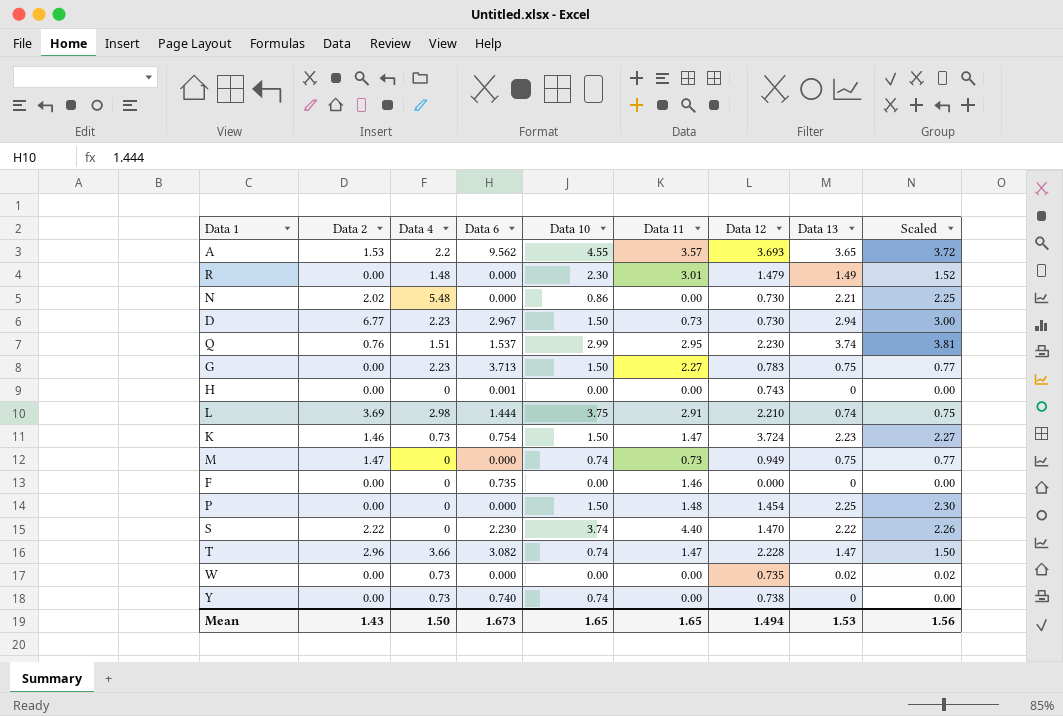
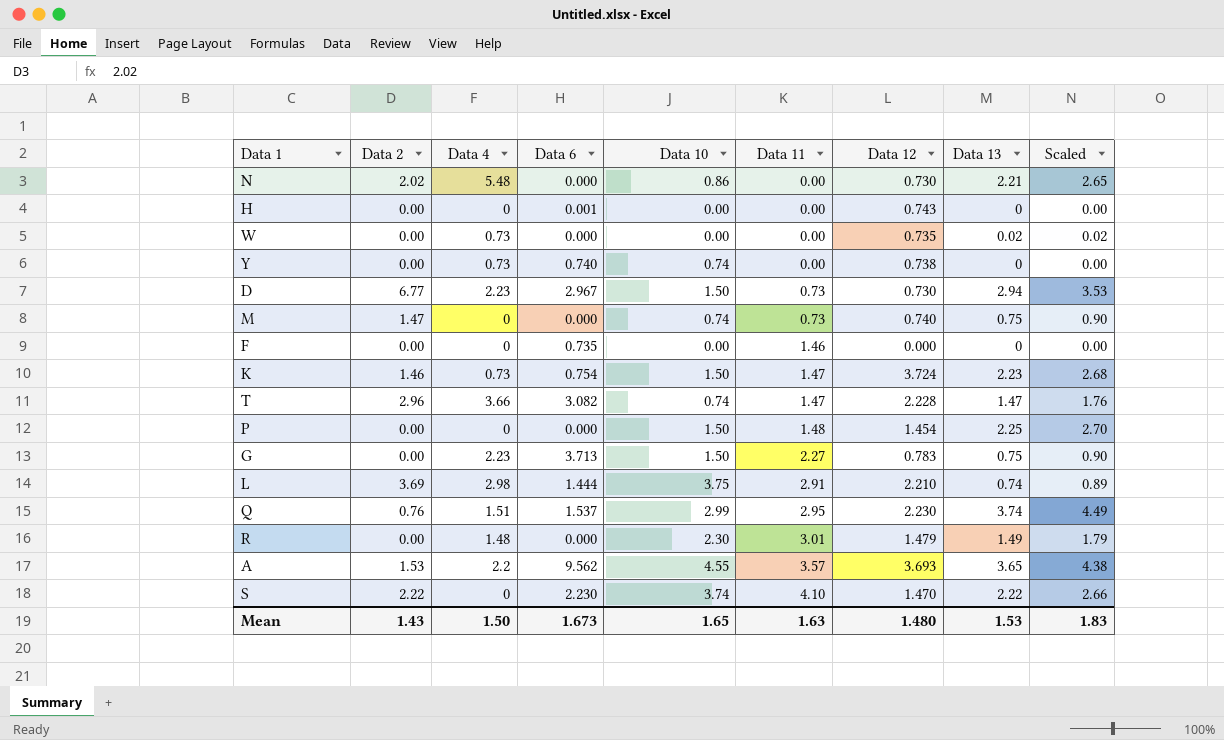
row order: none -> Data 11 ascending
column Scaled | formula: [Data 13] * 1.02 -> [Data 13] * 1.2
M | Data 12: 0.949 -> 0.740
S | Data 11: 4.40 -> 4.10
Mean | Data 11: 1.65 -> 1.63
Mean | Data 12: 1.494 -> 1.480
Mean | Scaled: 1.56 -> 1.83

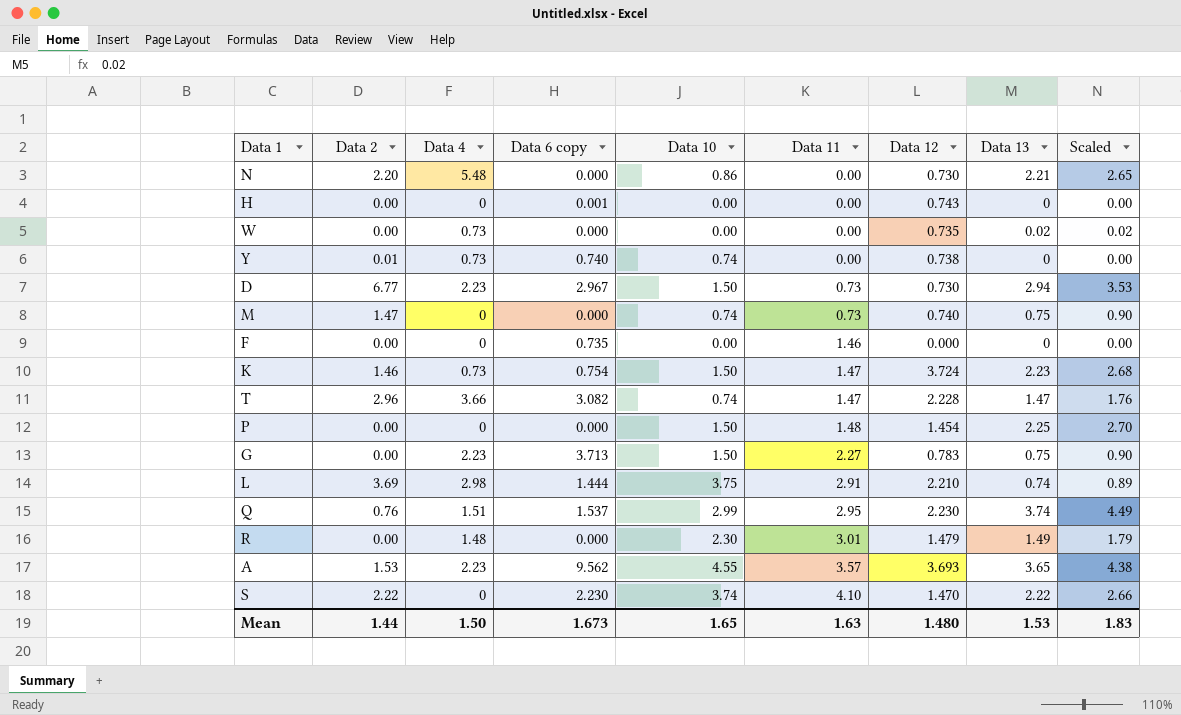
column name: Data 6 -> Data 6 copy
N | Data 2: 2.02 -> 2.20
Y | Data 2: 0.00 -> 0.01
A | Data 4: 2.2 -> 2.23
Mean | Data 2: 1.43 -> 1.44

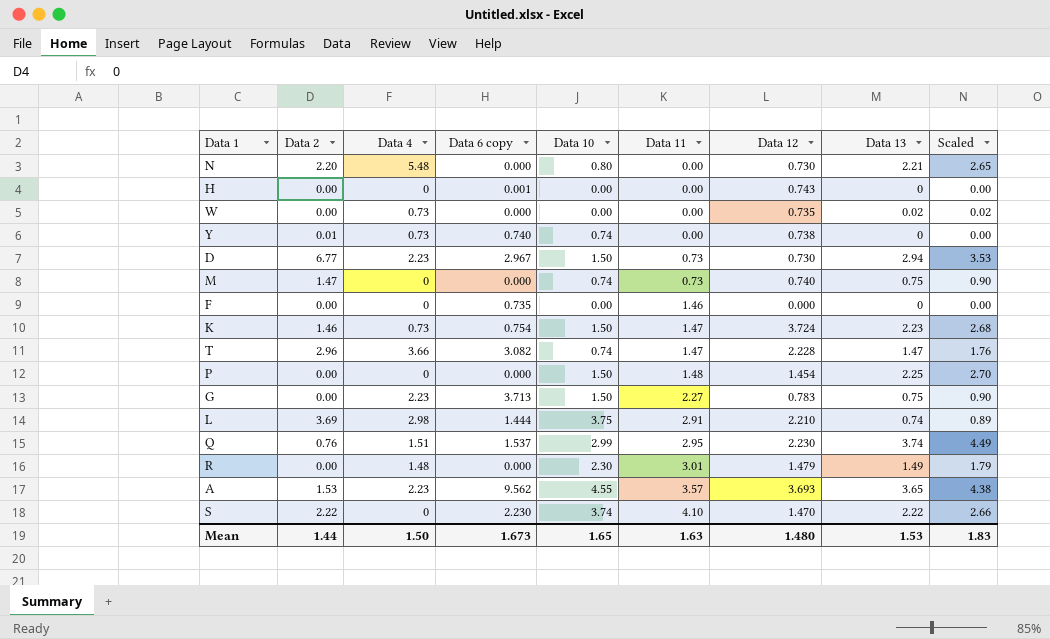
N | Data 10: 0.86 -> 0.80

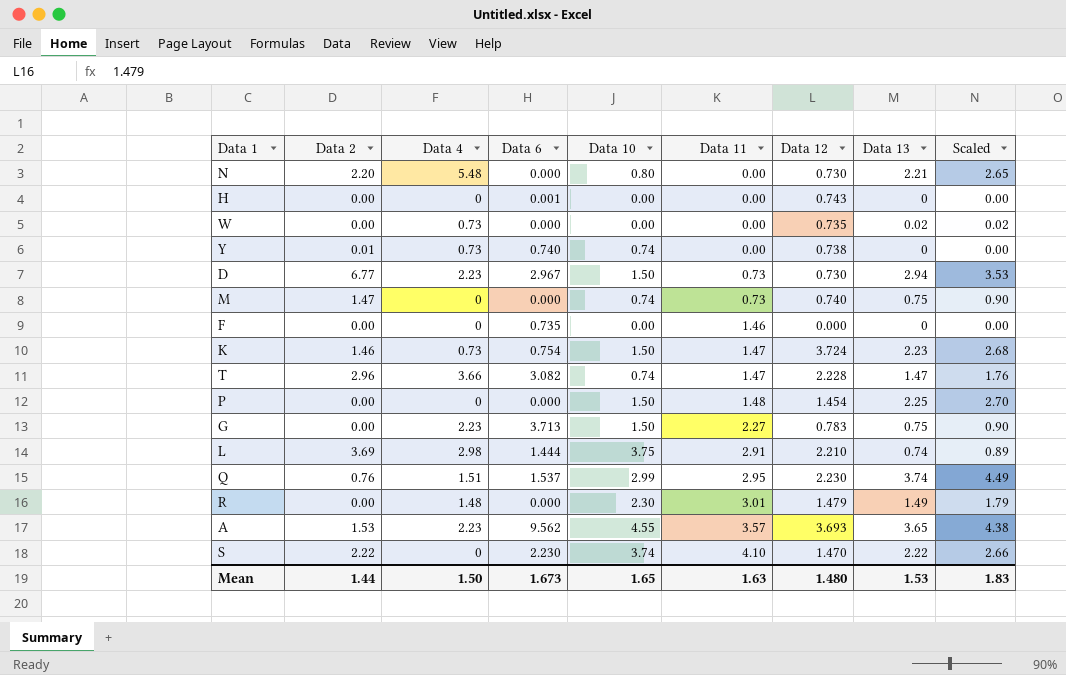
column name: Data 6 copy -> Data 6

